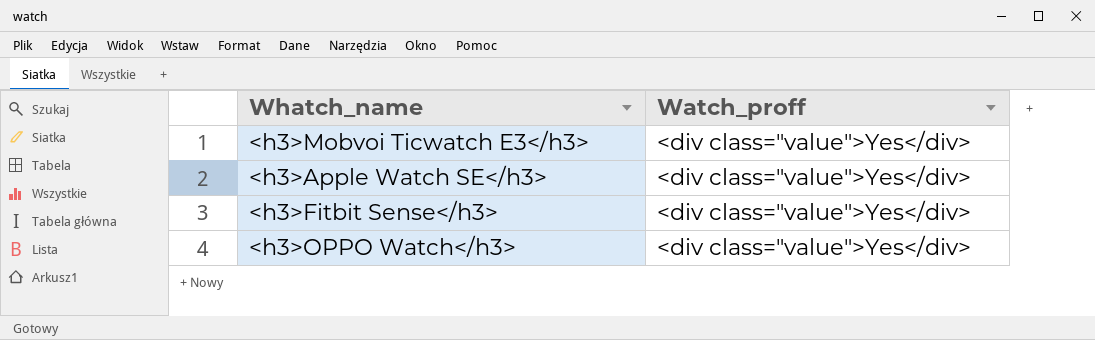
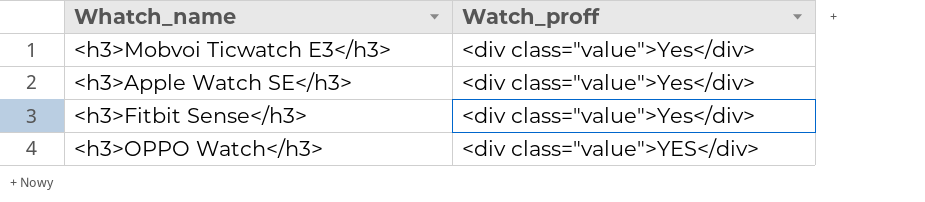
<h3>OPPO Watch</h3> | Watch_proff: <div class="value">Yes</div> -> <div class="value">YES</div>

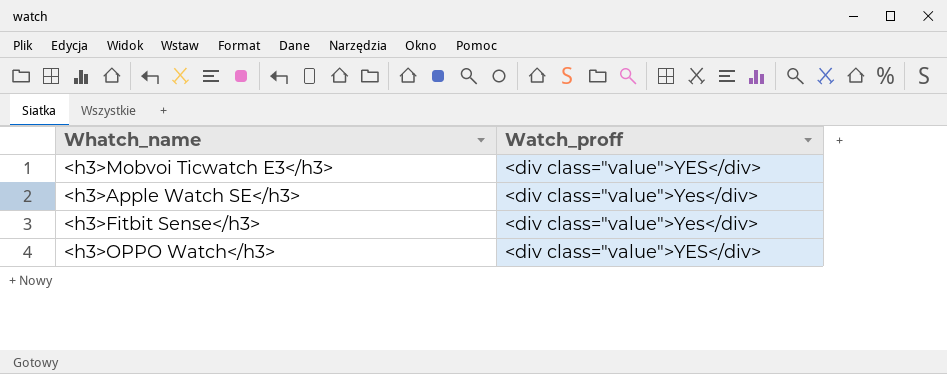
<h3>Mobvoi Ticwatch E3</h3> | Watch_proff: <div class="value">Yes</div> -> <div class="value">YES</div>

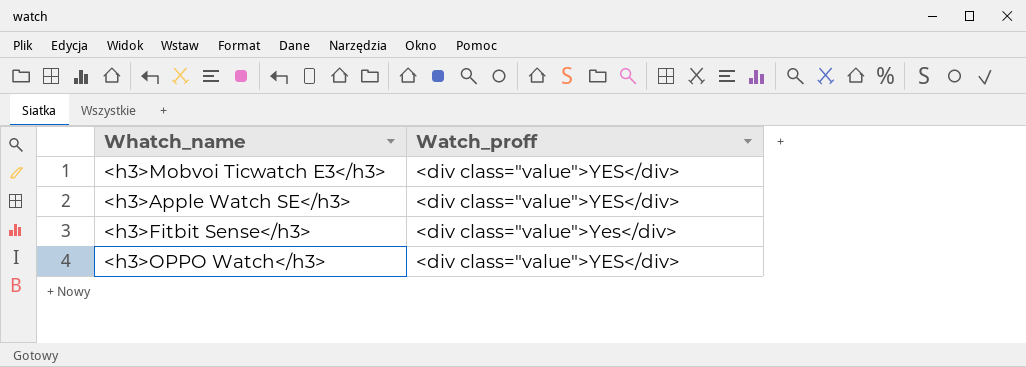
<h3>Apple Watch SE</h3> | Watch_proff: <div class="value">Yes</div> -> <div class="value">YES</div>

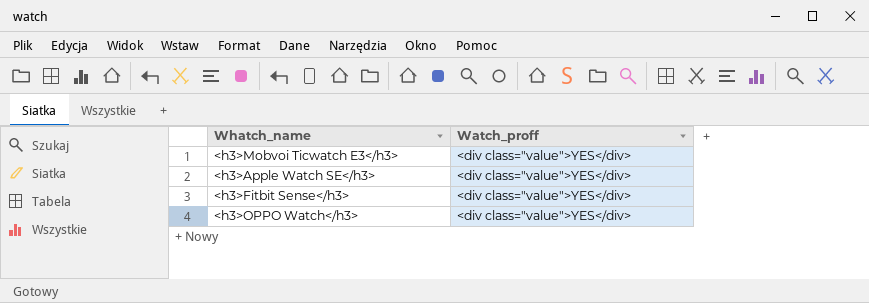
<h3>Fitbit Sense</h3> | Watch_proff: <div class="value">Yes</div> -> <div class="value">YES</div>

